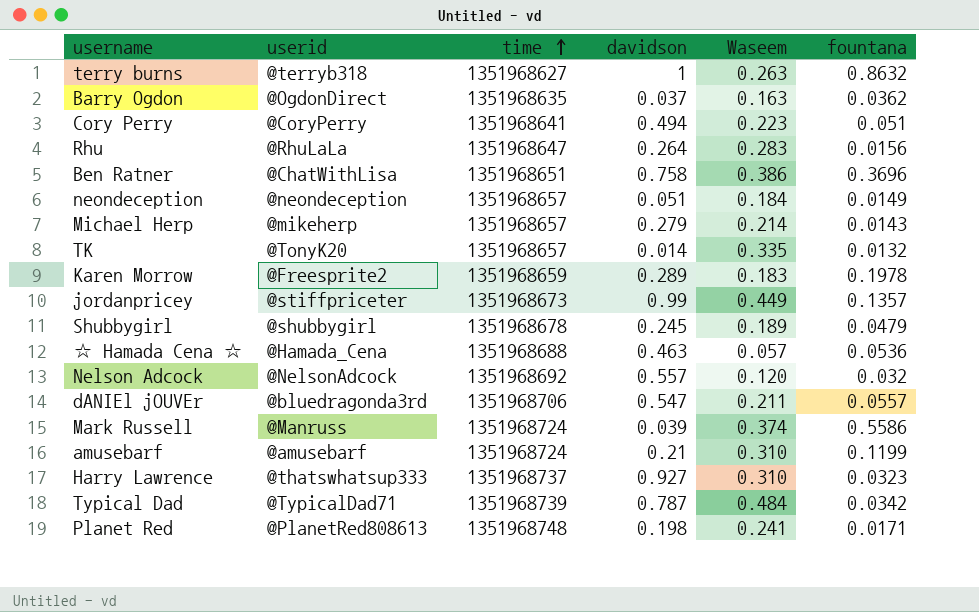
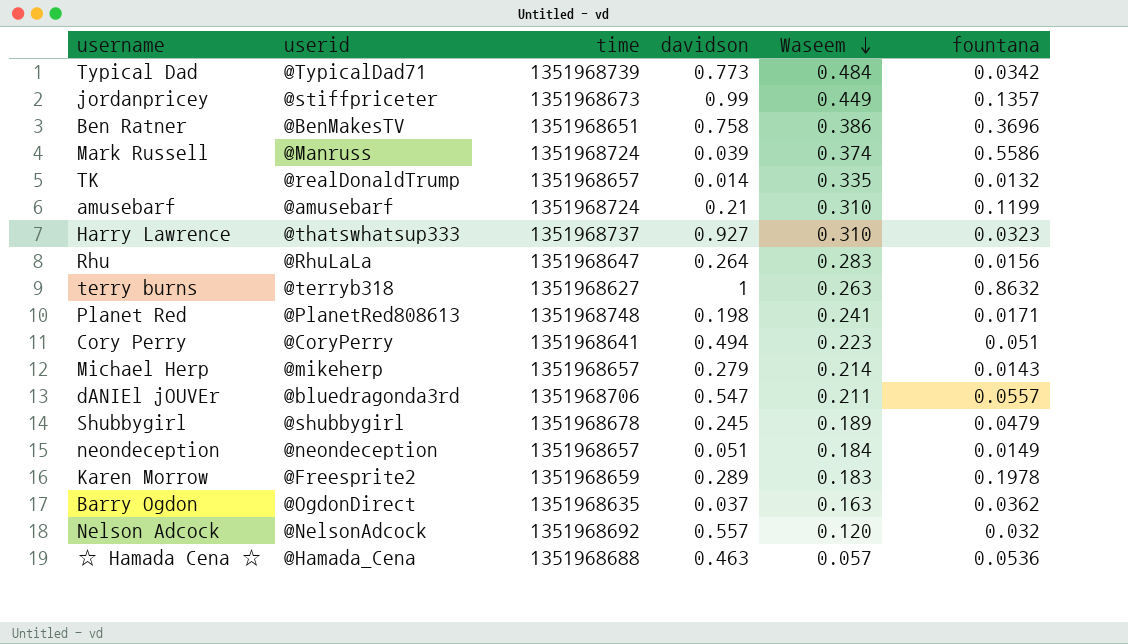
row order: time ascending -> Waseem descending
Typical Dad | davidson: 0.787 -> 0.773
Ben Ratner | userid: @ChatWithLisa -> @BenMakesTV
TK | userid: @TonyK20 -> @realDonaldTrump

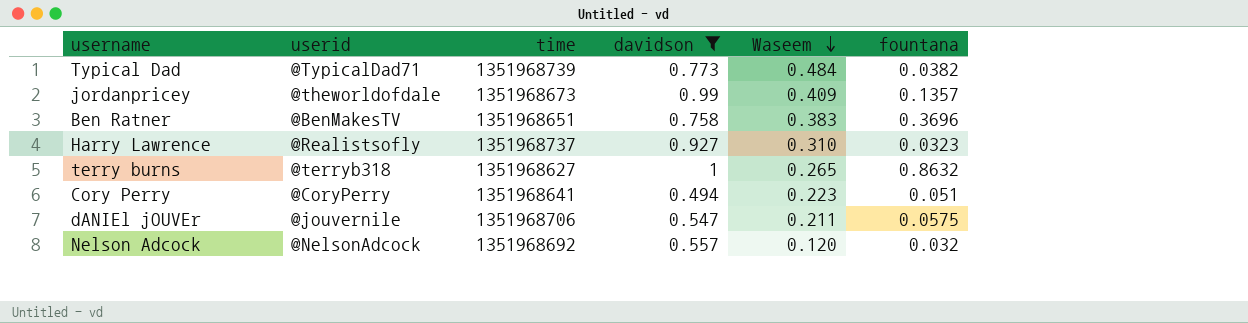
filter: none -> davidson >= 0.494
Typical Dad | fountana: 0.0342 -> 0.0382
jordanpricey | userid: @stiffpriceter -> @theworldofdale
jordanpricey | Waseem: 0.449 -> 0.409
Ben Ratner | Waseem: 0.386 -> 0.383
Harry Lawrence | userid: @thatswhatsup333 -> @Realistsofly
terry burns | Waseem: 0.263 -> 0.265
dANIEl jOUVEr | userid: @bluedragonda3rd -> @jouvernile
dANIEl jOUVEr | fountana: 0.0557 -> 0.0575

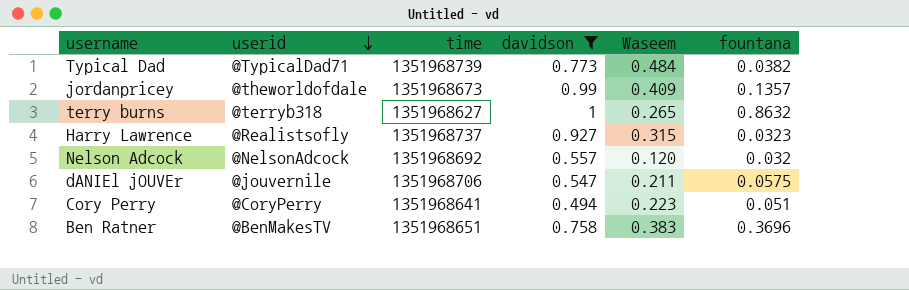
row order: Waseem descending -> userid descending
Harry Lawrence | Waseem: 0.310 -> 0.315

